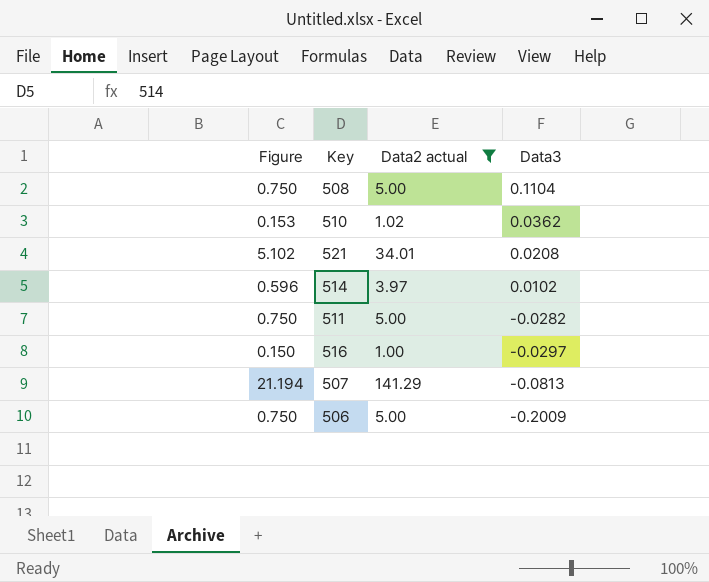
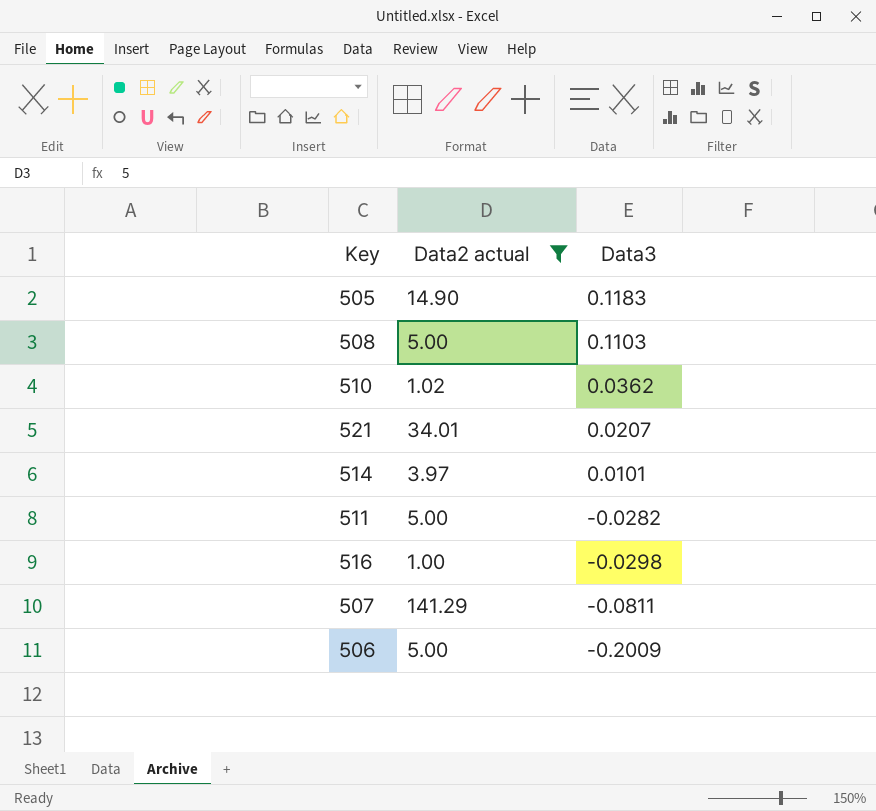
column Figure | formula: [Data2 actual] * 0.15 -> none
row 505: none -> 14.90 | 0.1183
508 | Data3: 0.1104 -> 0.1103
521 | Data3: 0.0208 -> 0.0207
514 | Data3: 0.0102 -> 0.0101
516 | Data3: -0.0297 -> -0.0298
507 | Data3: -0.0813 -> -0.0811

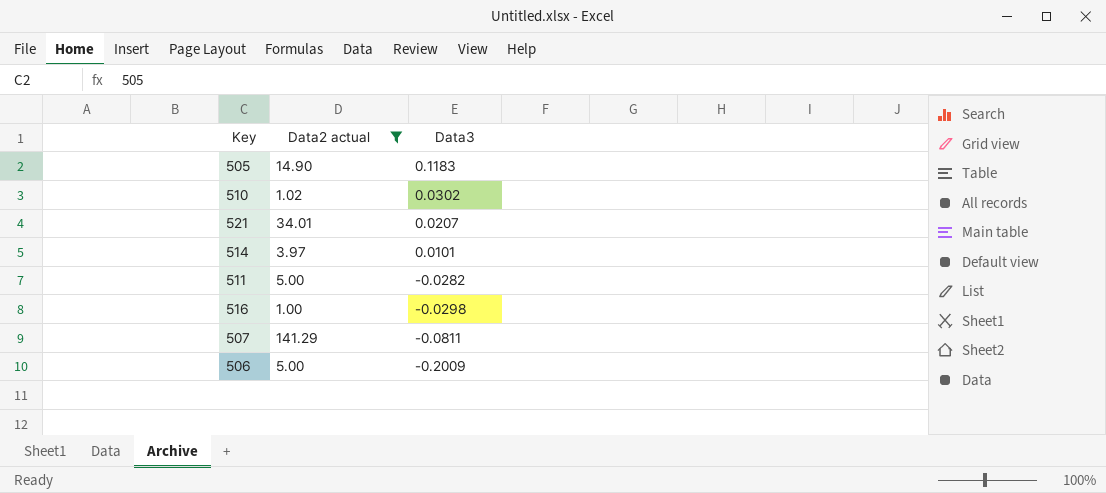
row 508: 5.00 | 0.1103 -> none
510 | Data3: 0.0362 -> 0.0302

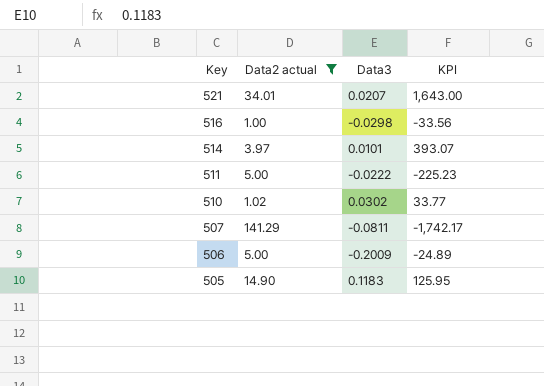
row order: Data3 descending -> Key descending
column KPI | formula: none -> [Data2 actual] / [Data3]
511 | Data3: -0.0282 -> -0.0222

